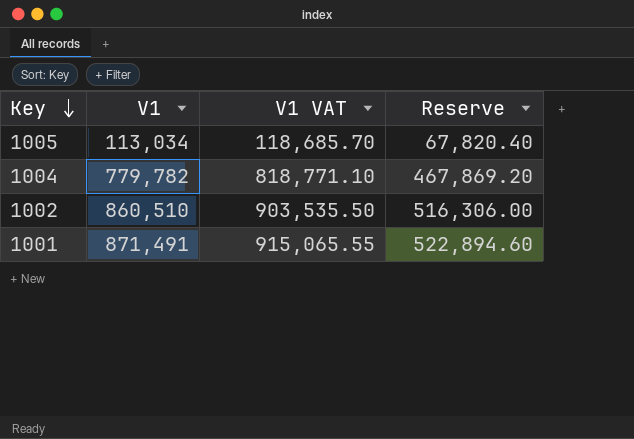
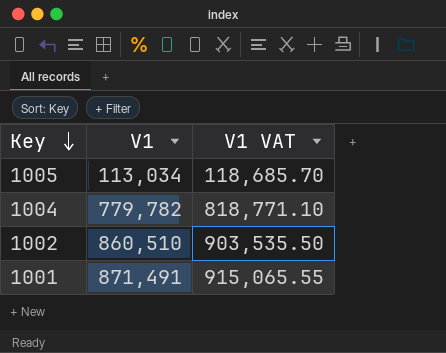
column Reserve | formula: [V1] * 0.6 -> none

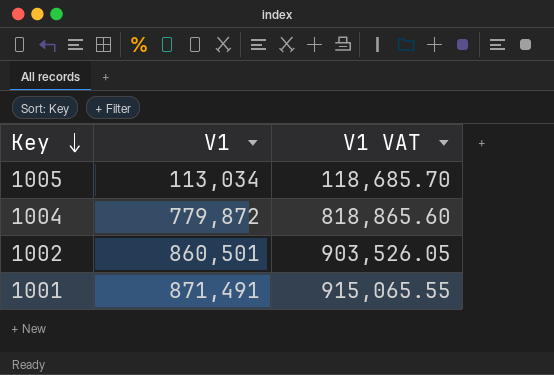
1004 | V1: 779,782 -> 779,872
1004 | V1 VAT: 818,771.10 -> 818,865.60
1002 | V1: 860,510 -> 860,501
1002 | V1 VAT: 903,535.50 -> 903,526.05

